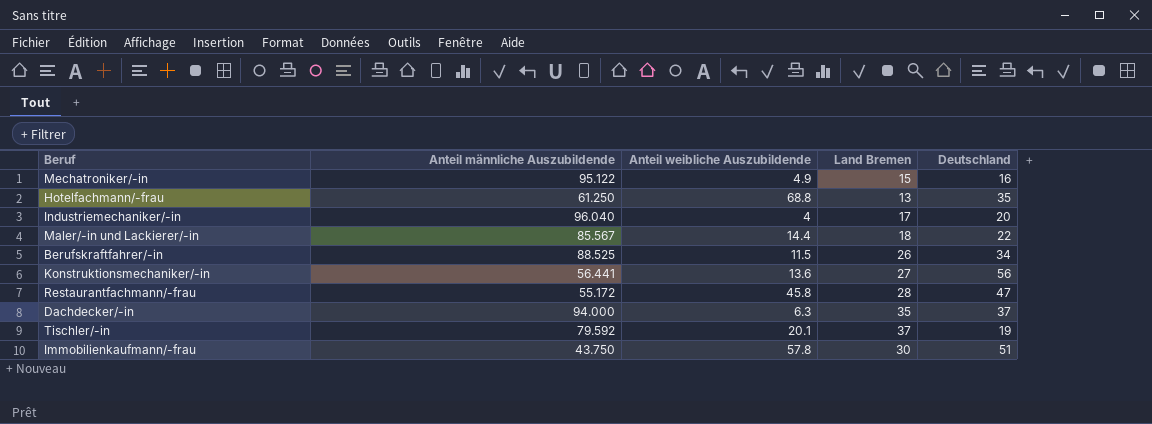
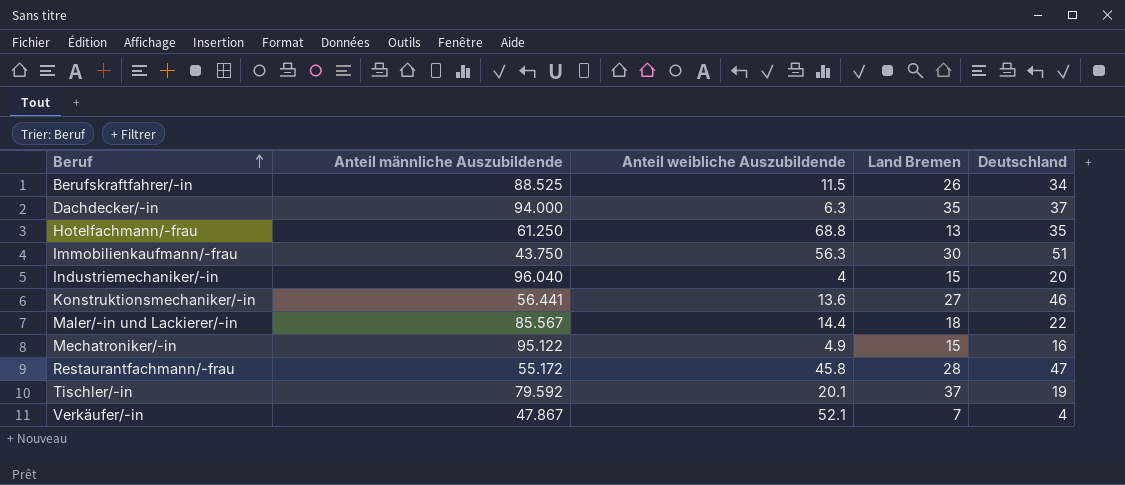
row order: none -> Beruf ascending
Immobilienkaufmann/-frau | Anteil weibliche Auszubildende: 57.8 -> 56.3
Industriemechaniker/-in | Land Bremen: 17 -> 15
Konstruktionsmechaniker/-in | Deutschland: 56 -> 46
row Verkäufer/-in: none -> 47.867 | 52.1 | 7 | 4

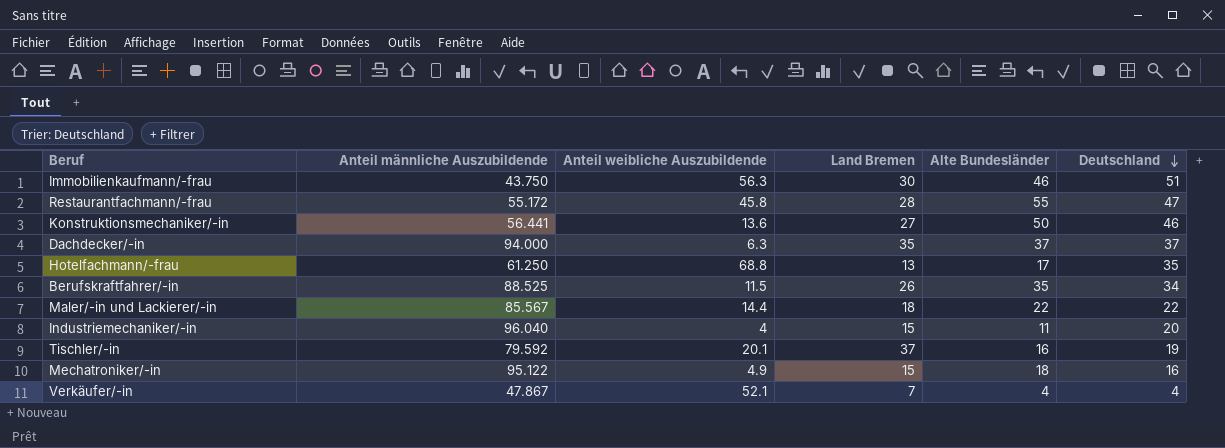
row order: Beruf ascending -> Deutschland descending
column Alte Bundesländer | position: none -> 5

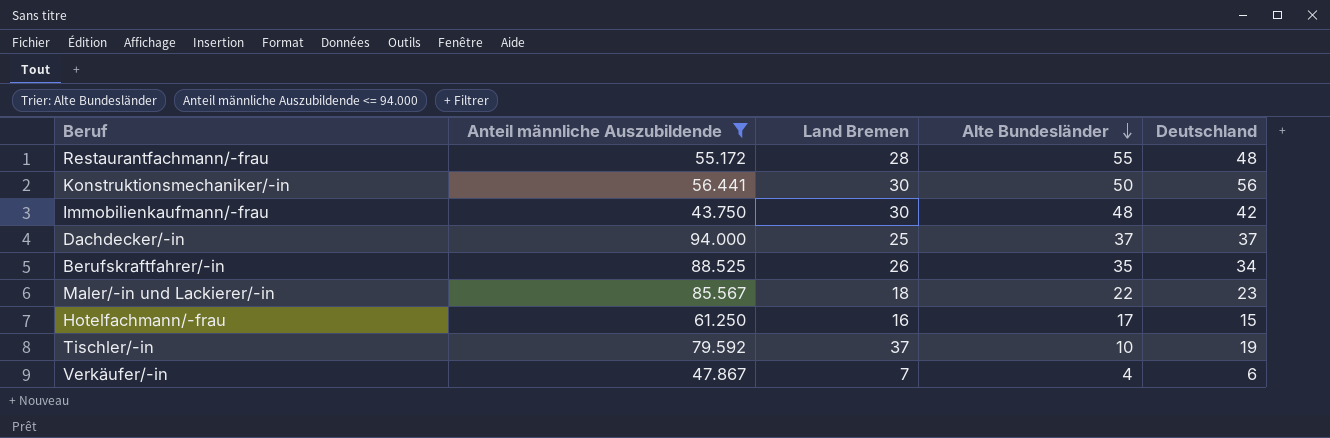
filter: none -> Anteil männliche Auszubildende <= 94.000
row order: Deutschland descending -> Alte Bundesländer descending
column Anteil weibliche Auszubildende | position: 3 -> none
Restaurantfachmann/-frau | Deutschland: 47 -> 48
Konstruktionsmechaniker/-in | Land Bremen: 27 -> 30
Konstruktionsmechaniker/-in | Deutschland: 46 -> 56
Immobilienkaufmann/-frau | Alte Bundesländer: 46 -> 48
Immobilienkaufmann/-frau | Deutschland: 51 -> 42
Dachdecker/-in | Land Bremen: 35 -> 25
Maler/-in und Lackierer/-in | Deutschland: 22 -> 23
Hotelfachmann/-frau | Land Bremen: 13 -> 16
Hotelfachmann/-frau | Deutschland: 35 -> 15
Tischler/-in | Alte Bundesländer: 16 -> 10
Verkäufer/-in | Deutschland: 4 -> 6

